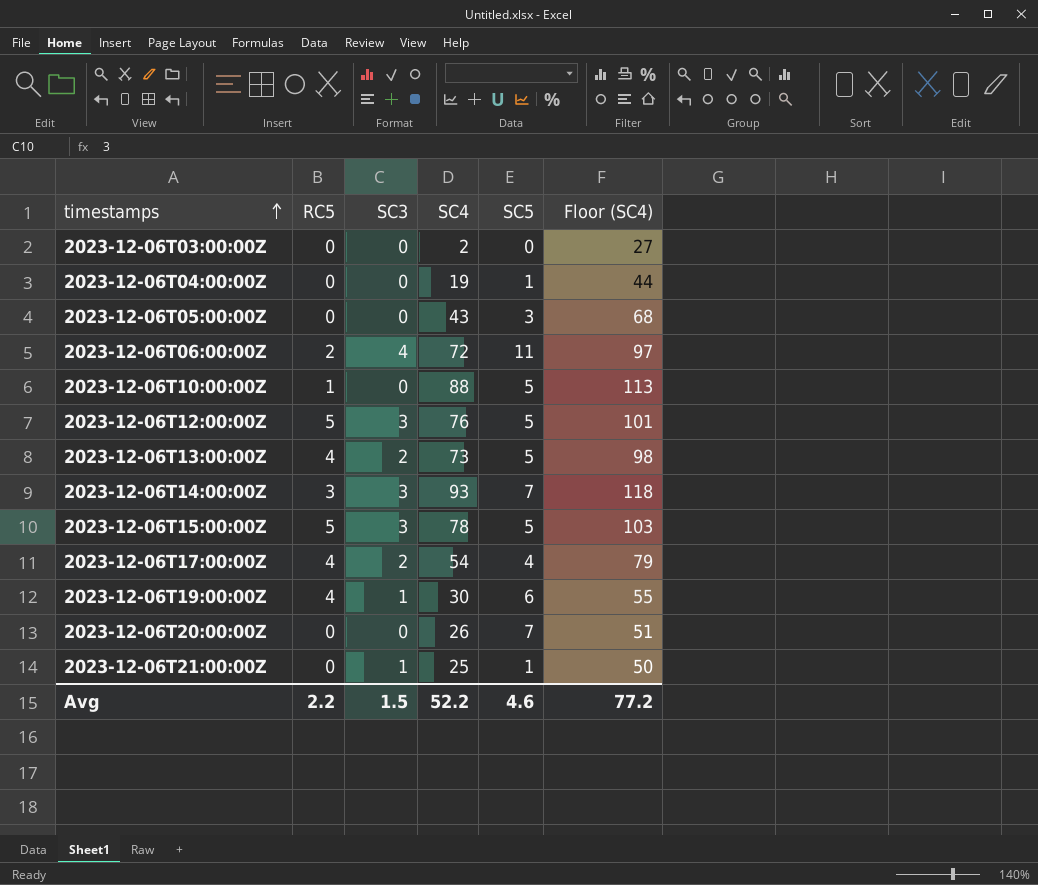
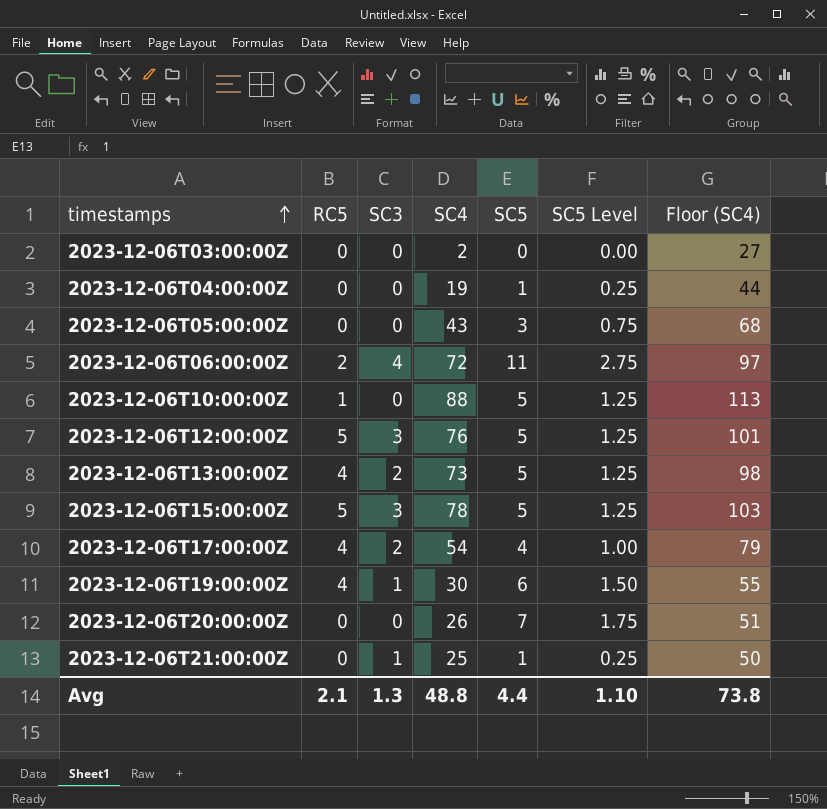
column SC5 Level | formula: none -> [SC5] * 0.25
row 2023-12-06T14:00:00Z: 3 | 3 | 93 | 7 | 118 -> none
Avg | RC5: 2.2 -> 2.1
Avg | SC3: 1.5 -> 1.3
Avg | SC4: 52.2 -> 48.8
Avg | SC5: 4.6 -> 4.4
Avg | Floor (SC4): 77.2 -> 73.8

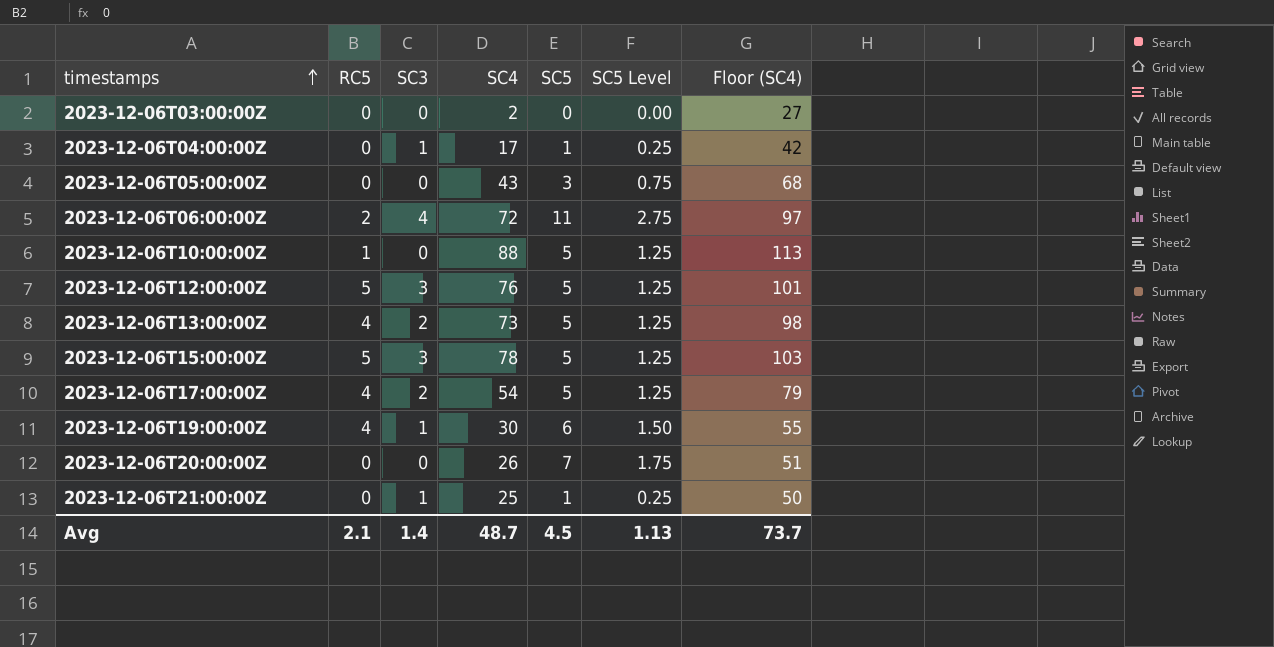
2023-12-06T04:00:00Z | SC3: 0 -> 1
2023-12-06T04:00:00Z | SC4: 19 -> 17
2023-12-06T04:00:00Z | Floor (SC4): 44 -> 42
2023-12-06T17:00:00Z | SC5: 4 -> 5
2023-12-06T17:00:00Z | SC5 Level: 1.00 -> 1.25
Avg | SC3: 1.3 -> 1.4
Avg | SC4: 48.8 -> 48.7
Avg | SC5: 4.4 -> 4.5
Avg | SC5 Level: 1.10 -> 1.13
Avg | Floor (SC4): 73.8 -> 73.7

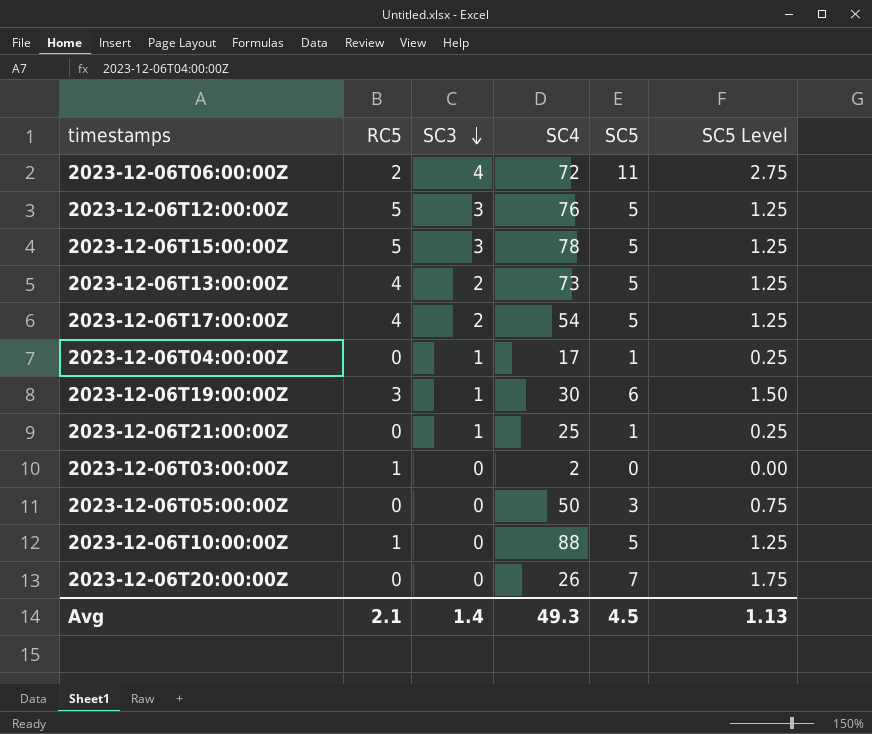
row order: timestamps ascending -> SC3 descending
column Floor (SC4) | formula: [SC4] + 25 -> none
2023-12-06T19:00:00Z | RC5: 4 -> 3
2023-12-06T03:00:00Z | RC5: 0 -> 1
2023-12-06T05:00:00Z | SC4: 43 -> 50
Avg | SC4: 48.7 -> 49.3

